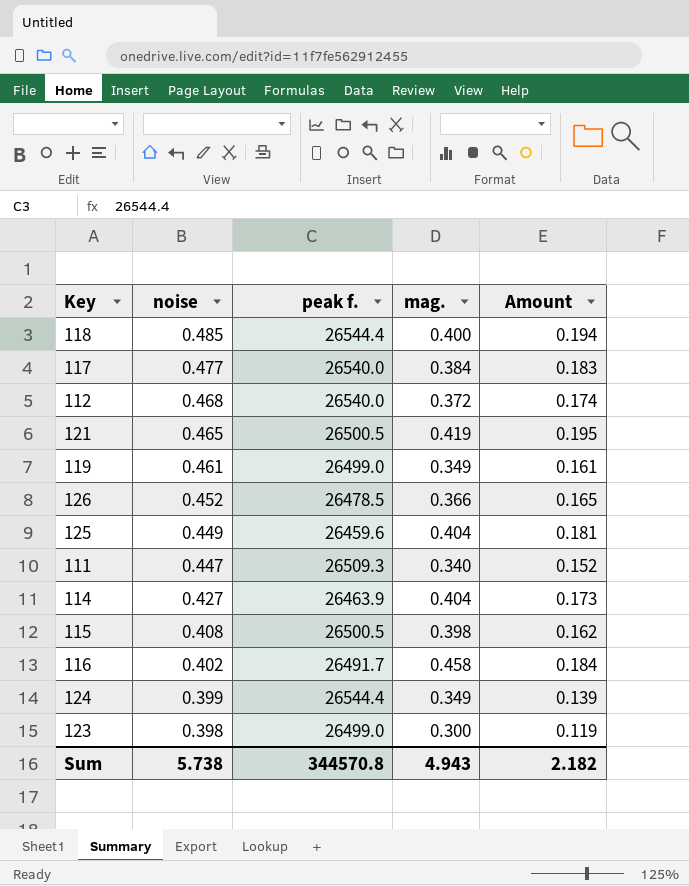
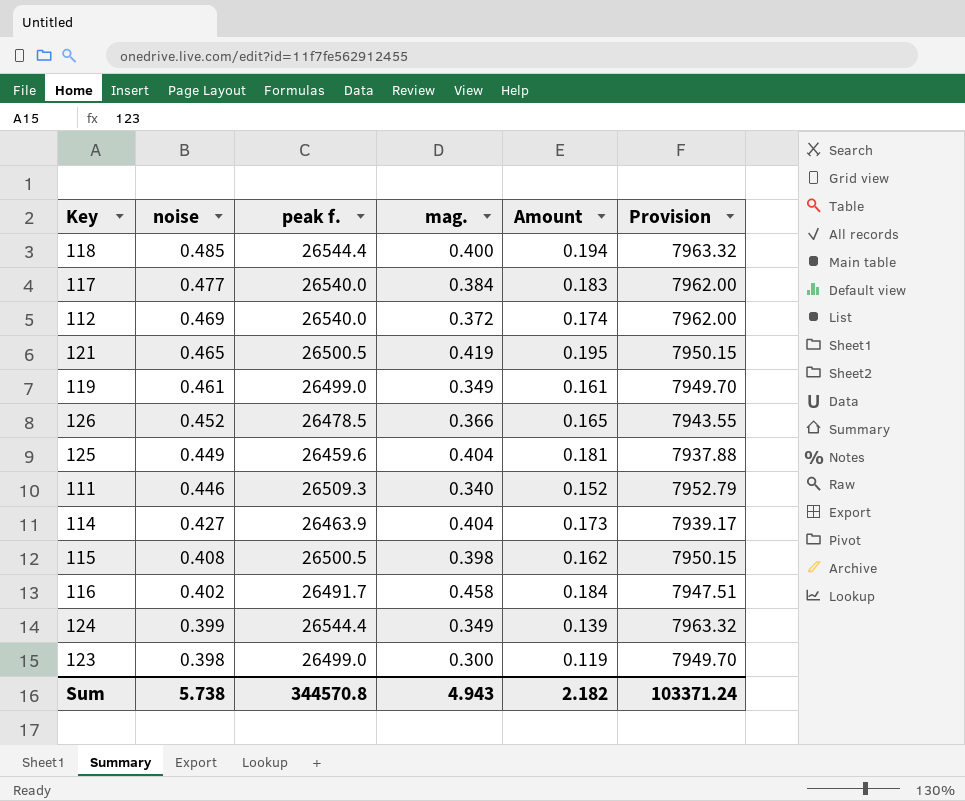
column Provision | formula: none -> [peak f.] * 0.3
112 | noise: 0.468 -> 0.469
111 | noise: 0.447 -> 0.446

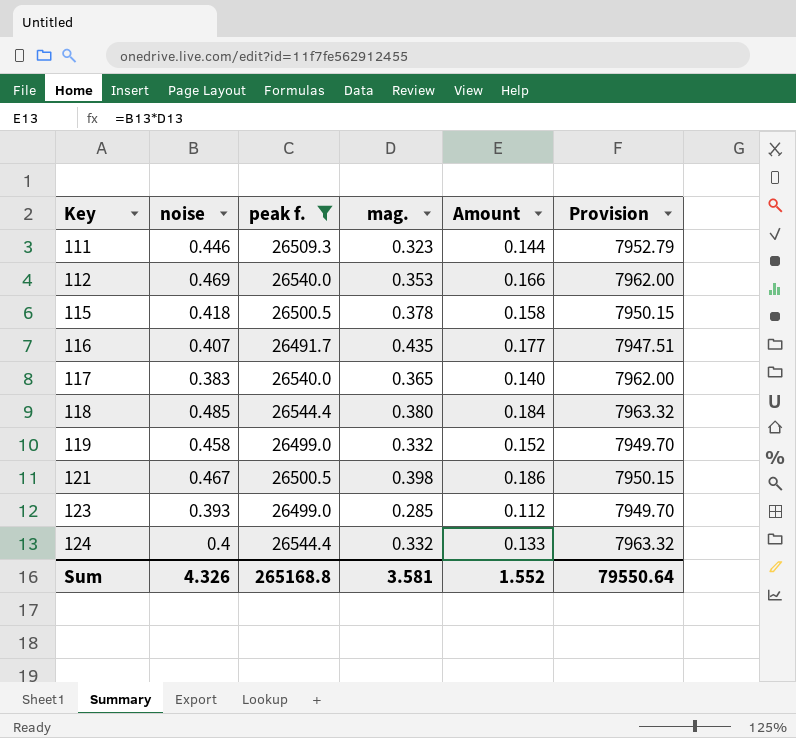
filter: none -> peak f. >= 26491.7
row order: noise descending -> Key ascending
111 | mag.: 0.340 -> 0.323
111 | Amount: 0.152 -> 0.144
112 | mag.: 0.372 -> 0.353
112 | Amount: 0.174 -> 0.166
115 | noise: 0.408 -> 0.418
115 | mag.: 0.398 -> 0.378
115 | Amount: 0.162 -> 0.158
116 | noise: 0.402 -> 0.407
116 | mag.: 0.458 -> 0.435
116 | Amount: 0.184 -> 0.177
117 | noise: 0.477 -> 0.383
117 | mag.: 0.384 -> 0.365
117 | Amount: 0.183 -> 0.140
118 | mag.: 0.400 -> 0.380
118 | Amount: 0.194 -> 0.184
119 | noise: 0.461 -> 0.458
119 | mag.: 0.349 -> 0.332
119 | Amount: 0.161 -> 0.152
121 | noise: 0.465 -> 0.467
121 | mag.: 0.419 -> 0.398
121 | Amount: 0.195 -> 0.186
123 | noise: 0.398 -> 0.393
123 | mag.: 0.300 -> 0.285
123 | Amount: 0.119 -> 0.112
124 | noise: 0.399 -> 0.4
124 | mag.: 0.349 -> 0.332
124 | Amount: 0.139 -> 0.133
Sum | noise: 5.738 -> 4.326
Sum | peak f.: 344570.8 -> 265168.8
Sum | mag.: 4.943 -> 3.581
Sum | Amount: 2.182 -> 1.552
Sum | Provision: 103371.24 -> 79550.64

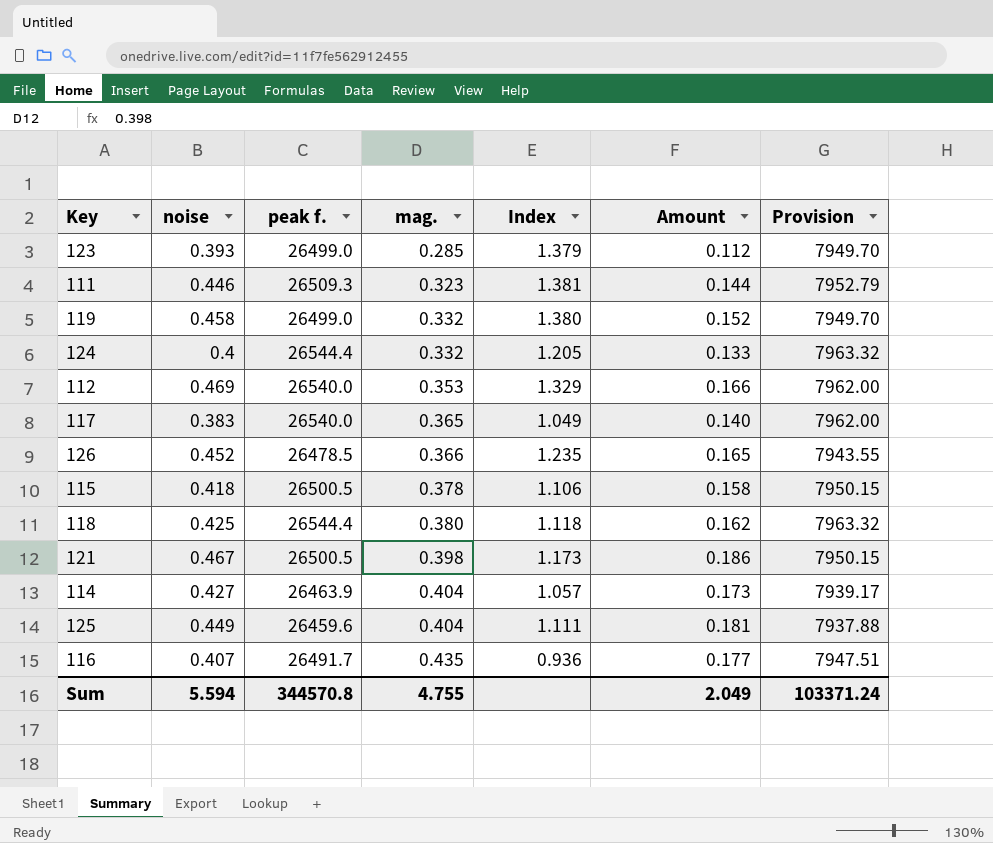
filter: peak f. >= 26491.7 -> none
row order: Key ascending -> mag. ascending
column Index | formula: none -> [noise] / [mag.]
118 | noise: 0.485 -> 0.425
118 | Amount: 0.184 -> 0.162
Sum | noise: 4.326 -> 5.594
Sum | peak f.: 265168.8 -> 344570.8
Sum | mag.: 3.581 -> 4.755
Sum | Amount: 1.552 -> 2.049
Sum | Provision: 79550.64 -> 103371.24

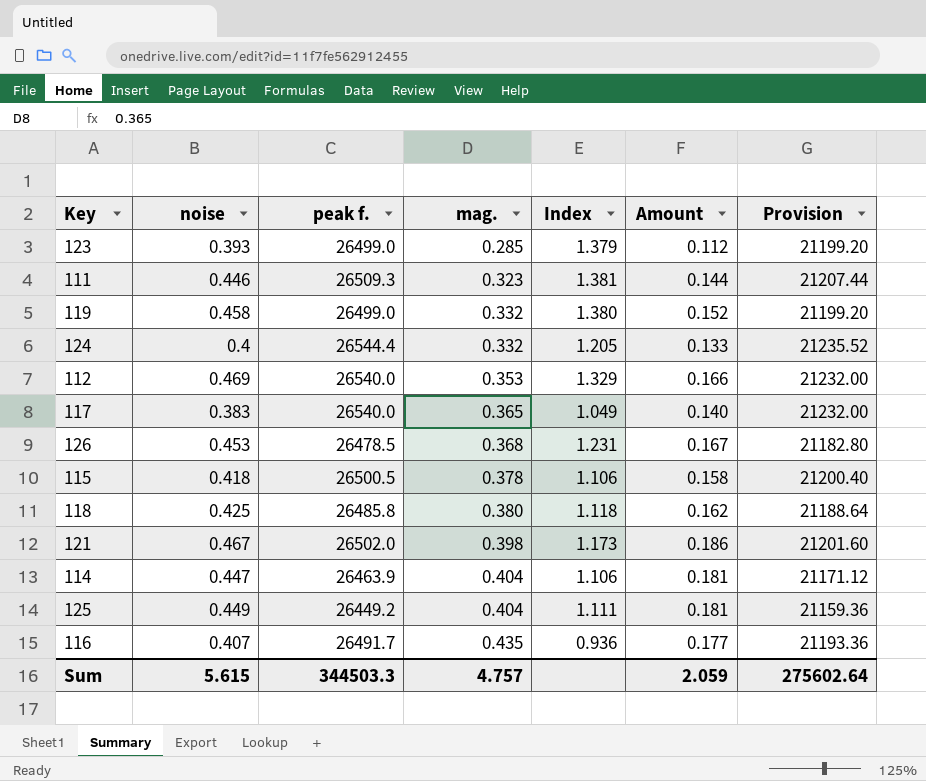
column Provision | formula: [peak f.] * 0.3 -> [peak f.] * 0.8
126 | noise: 0.452 -> 0.453
126 | mag.: 0.366 -> 0.368
126 | Index: 1.235 -> 1.231
126 | Amount: 0.165 -> 0.167
118 | peak f.: 26544.4 -> 26485.8
121 | peak f.: 26500.5 -> 26502.0
114 | noise: 0.427 -> 0.447
114 | Index: 1.057 -> 1.106
114 | Amount: 0.173 -> 0.181
125 | peak f.: 26459.6 -> 26449.2
Sum | noise: 5.594 -> 5.615
Sum | peak f.: 344570.8 -> 344503.3
Sum | mag.: 4.755 -> 4.757
Sum | Amount: 2.049 -> 2.059
Sum | Provision: 103371.24 -> 275602.64

